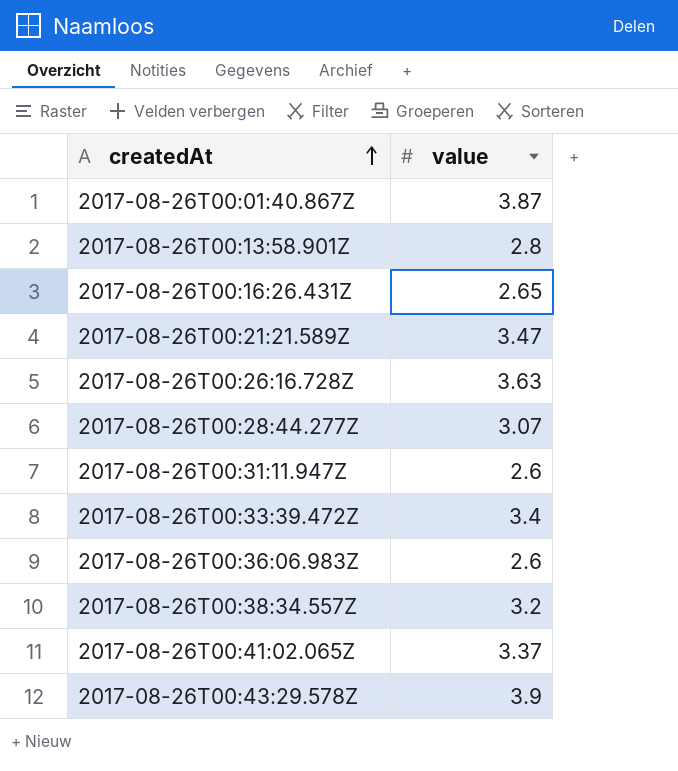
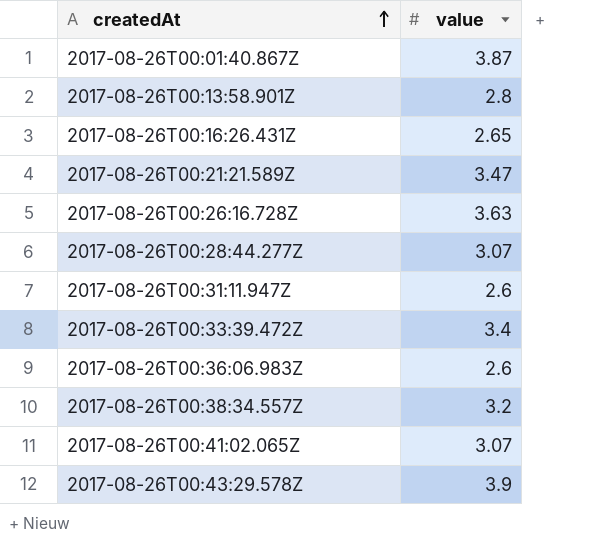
2017-08-26T00:41:02.065Z | value: 3.37 -> 3.07

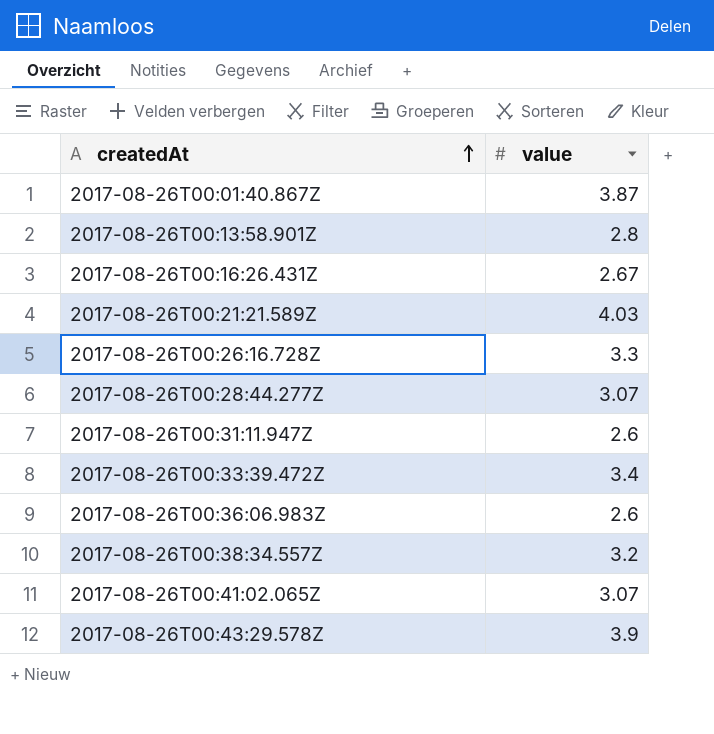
2017-08-26T00:16:26.431Z | value: 2.65 -> 2.67
2017-08-26T00:21:21.589Z | value: 3.47 -> 4.03
2017-08-26T00:26:16.728Z | value: 3.63 -> 3.3

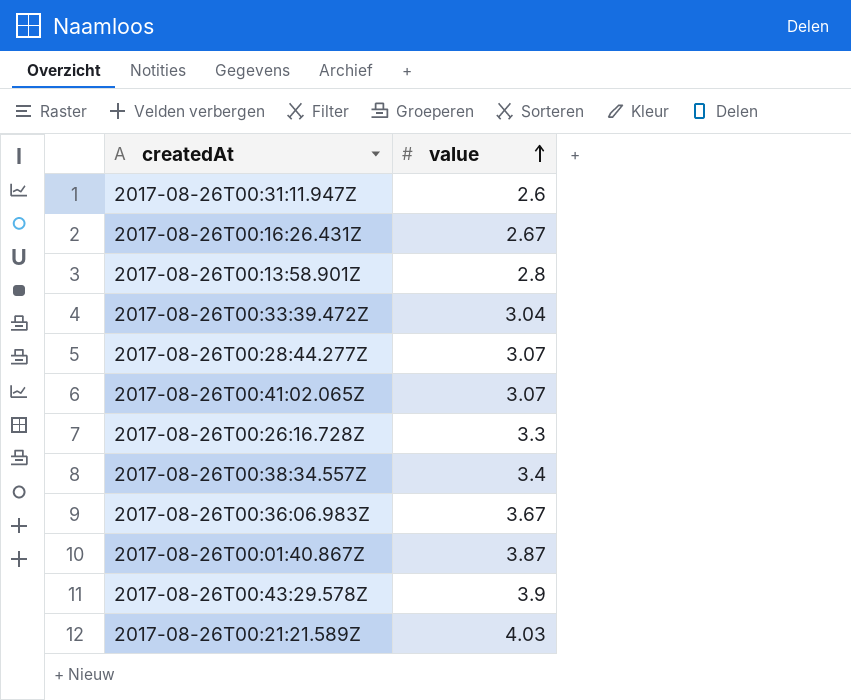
row order: createdAt ascending -> value ascending
2017-08-26T00:33:39.472Z | value: 3.4 -> 3.04
2017-08-26T00:38:34.557Z | value: 3.2 -> 3.4
2017-08-26T00:36:06.983Z | value: 2.6 -> 3.67

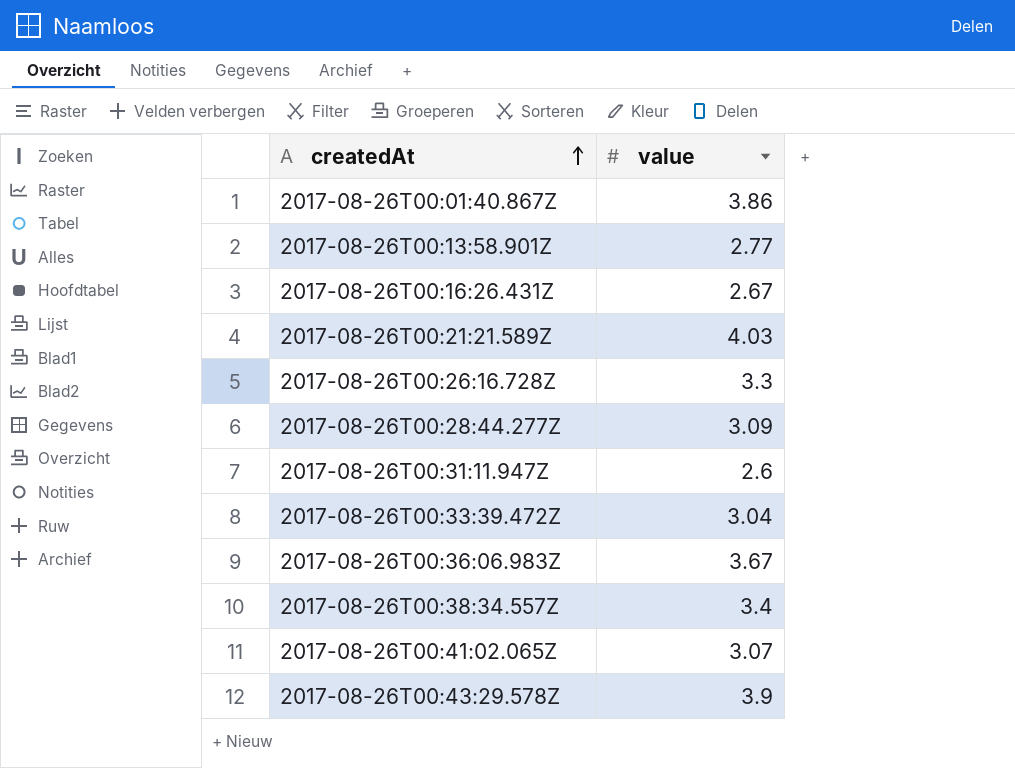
row order: value ascending -> createdAt ascending
2017-08-26T00:01:40.867Z | value: 3.87 -> 3.86
2017-08-26T00:13:58.901Z | value: 2.8 -> 2.77
2017-08-26T00:28:44.277Z | value: 3.07 -> 3.09

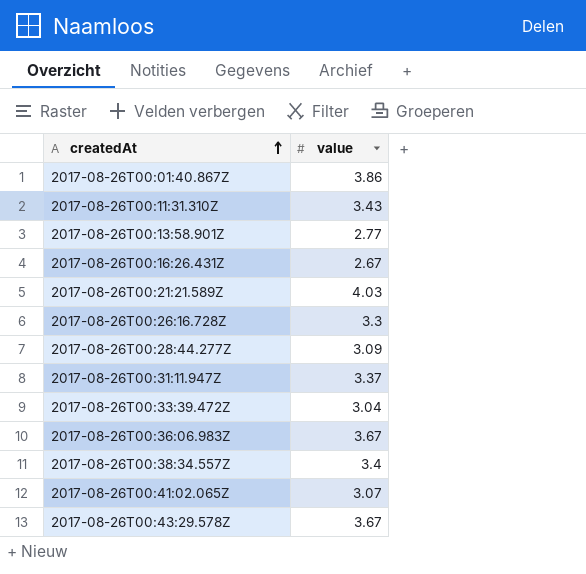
row 2017-08-26T00:11:31.310Z: none -> 3.43
2017-08-26T00:31:11.947Z | value: 2.6 -> 3.37
2017-08-26T00:43:29.578Z | value: 3.9 -> 3.67

